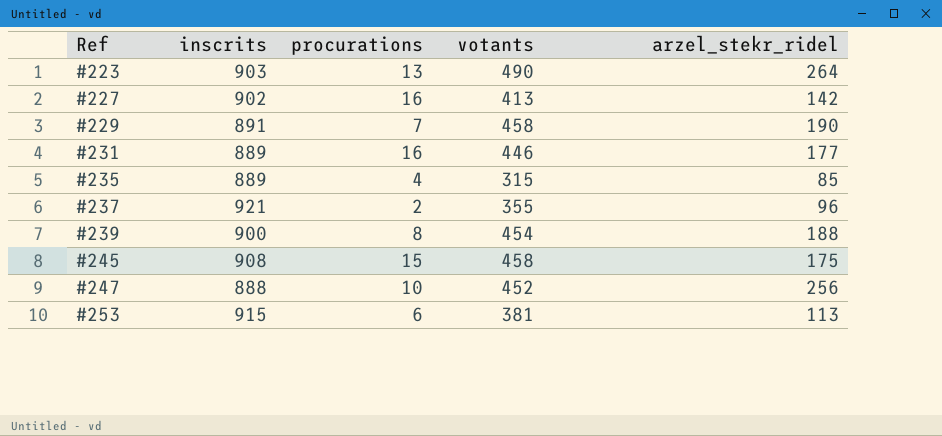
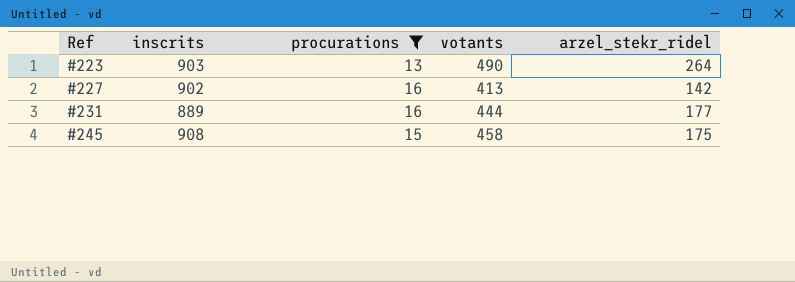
filter: none -> procurations >= 13
#231 | votants: 446 -> 444

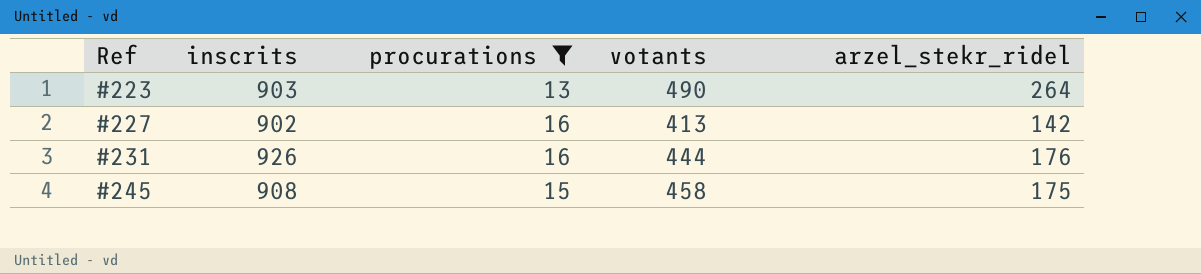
#231 | inscrits: 889 -> 926
#231 | arzel_stekr_ridel: 177 -> 176

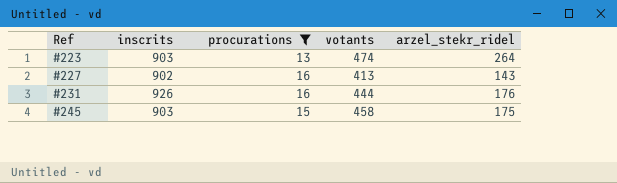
#223 | votants: 490 -> 474
#227 | arzel_stekr_ridel: 142 -> 143
#245 | inscrits: 908 -> 903

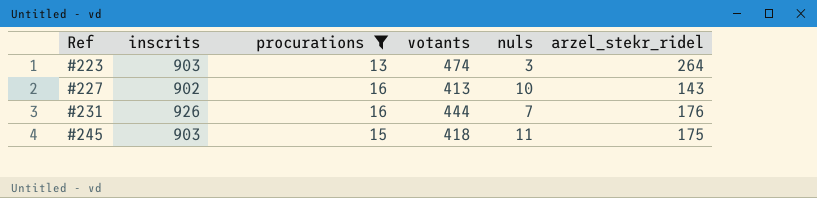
column nuls | position: none -> 5
#245 | votants: 458 -> 418

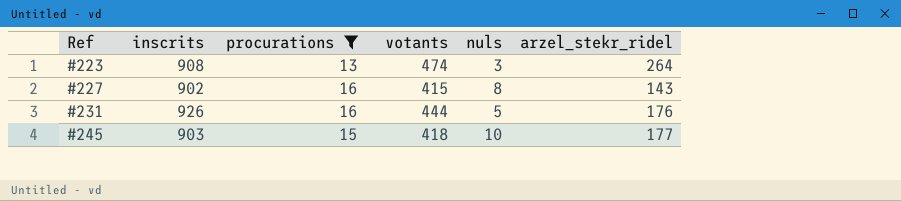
#223 | inscrits: 903 -> 908
#227 | votants: 413 -> 415
#227 | nuls: 10 -> 8
#231 | nuls: 7 -> 5
#245 | nuls: 11 -> 10
#245 | arzel_stekr_ridel: 175 -> 177

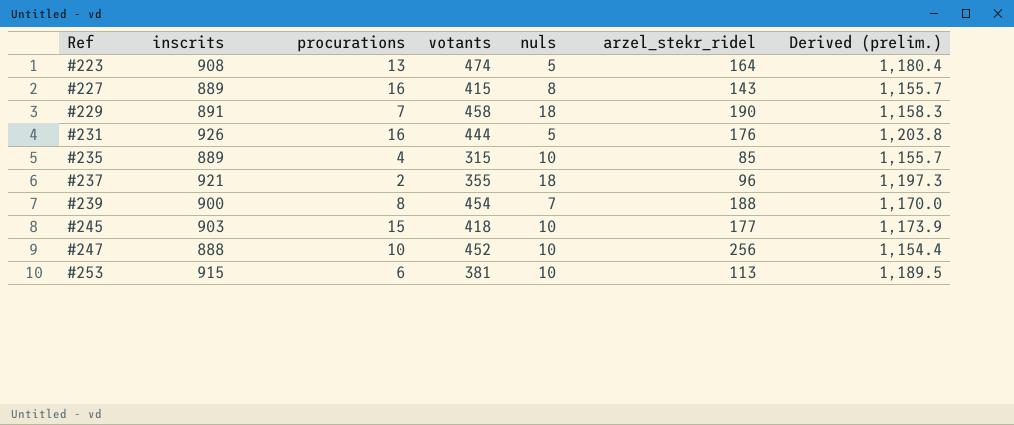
filter: procurations >= 13 -> none
column Derived (prelim.) | formula: none -> [inscrits] * 1.3
#223 | nuls: 3 -> 5
#223 | arzel_stekr_ridel: 264 -> 164
#227 | inscrits: 902 -> 889

